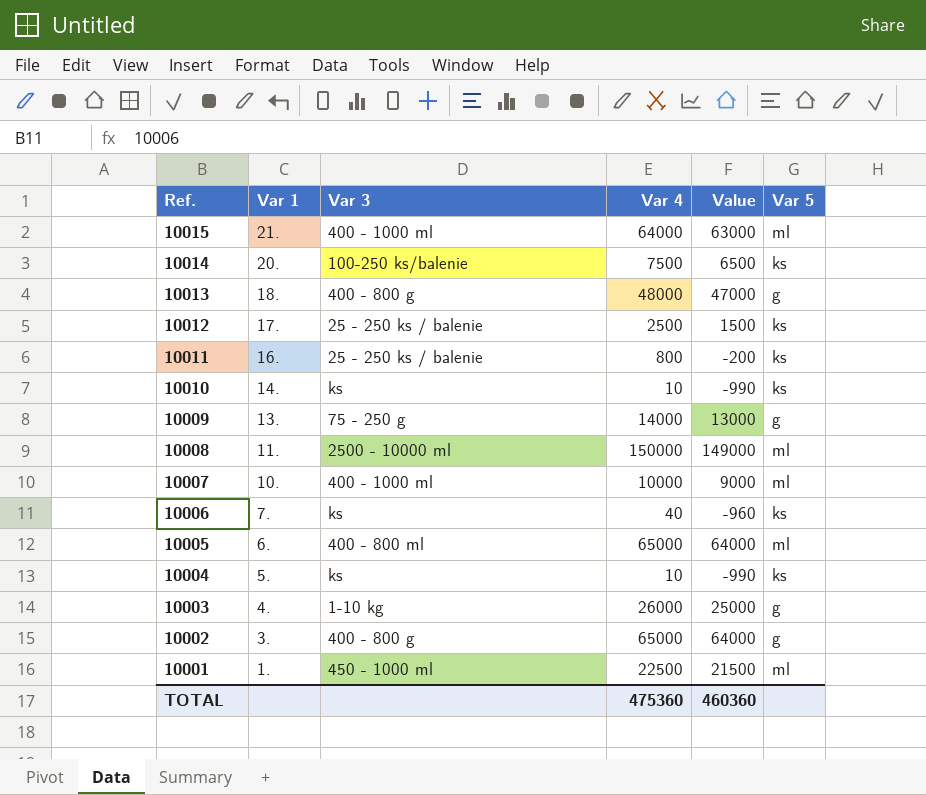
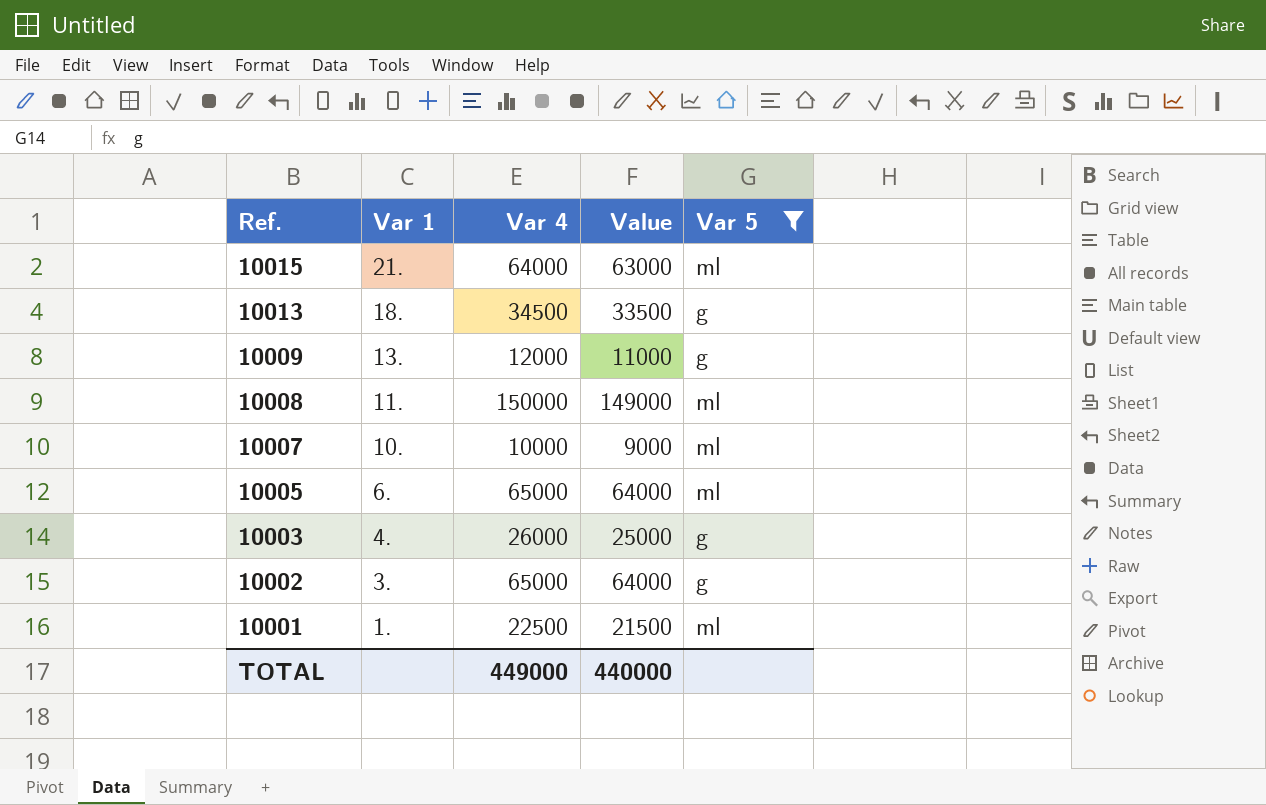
filter: none -> Var 5 != ks
column Var 3 | position: 3 -> none
10013 | Var 4: 48000 -> 34500
10013 | Value: 47000 -> 33500
10009 | Var 4: 14000 -> 12000
10009 | Value: 13000 -> 11000
TOTAL | Var 4: 475360 -> 449000
TOTAL | Value: 460360 -> 440000

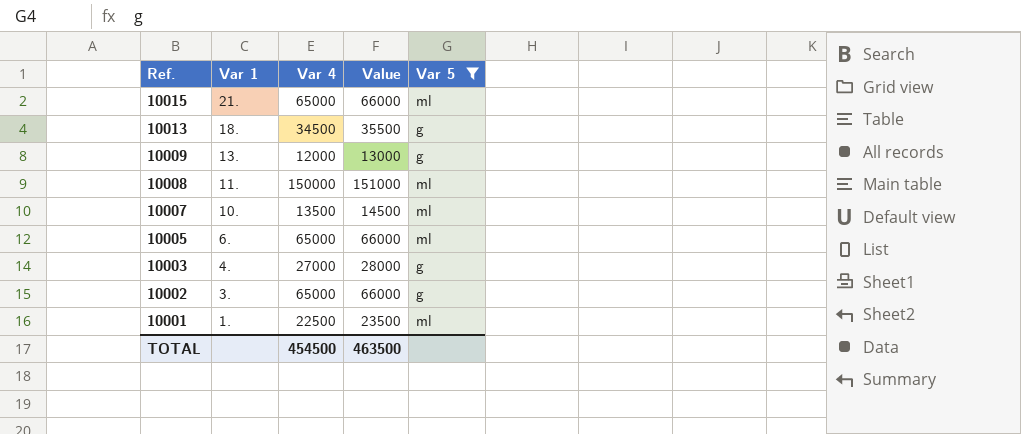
column Value | formula: [Var 4] - 1000 -> [Var 4] + 1000
10015 | Var 4: 64000 -> 65000
10007 | Var 4: 10000 -> 13500
10003 | Var 4: 26000 -> 27000
TOTAL | Var 4: 449000 -> 454500
TOTAL | Value: 440000 -> 463500

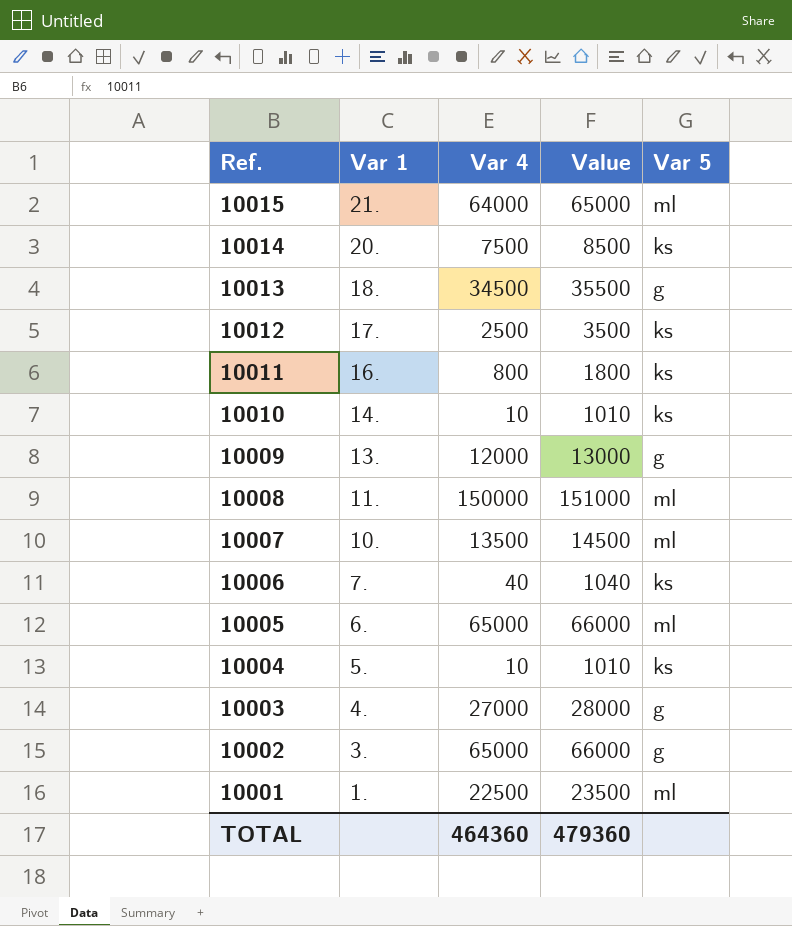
filter: Var 5 != ks -> none
10015 | Var 4: 65000 -> 64000
10015 | Value: 66000 -> 65000
TOTAL | Var 4: 454500 -> 464360
TOTAL | Value: 463500 -> 479360

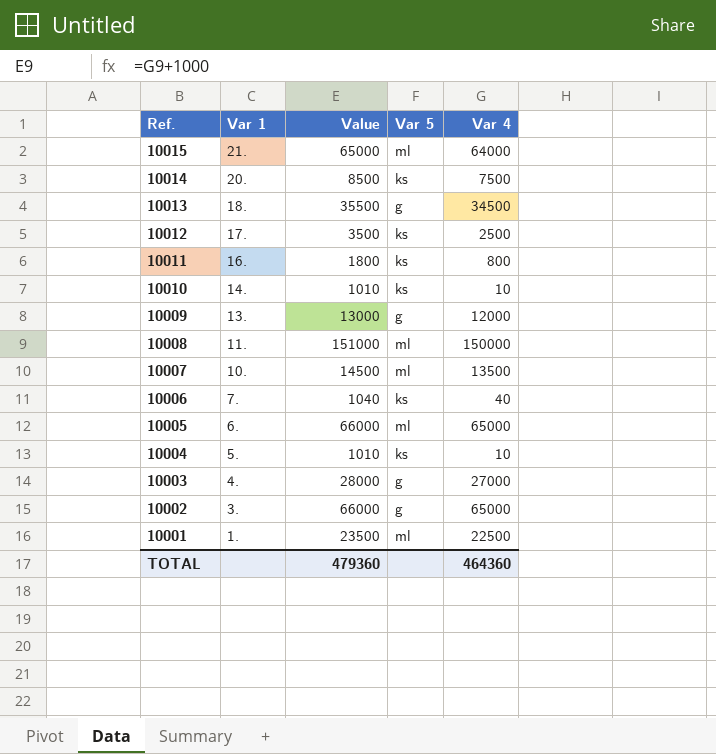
column Var 4 | position: 3 -> 5

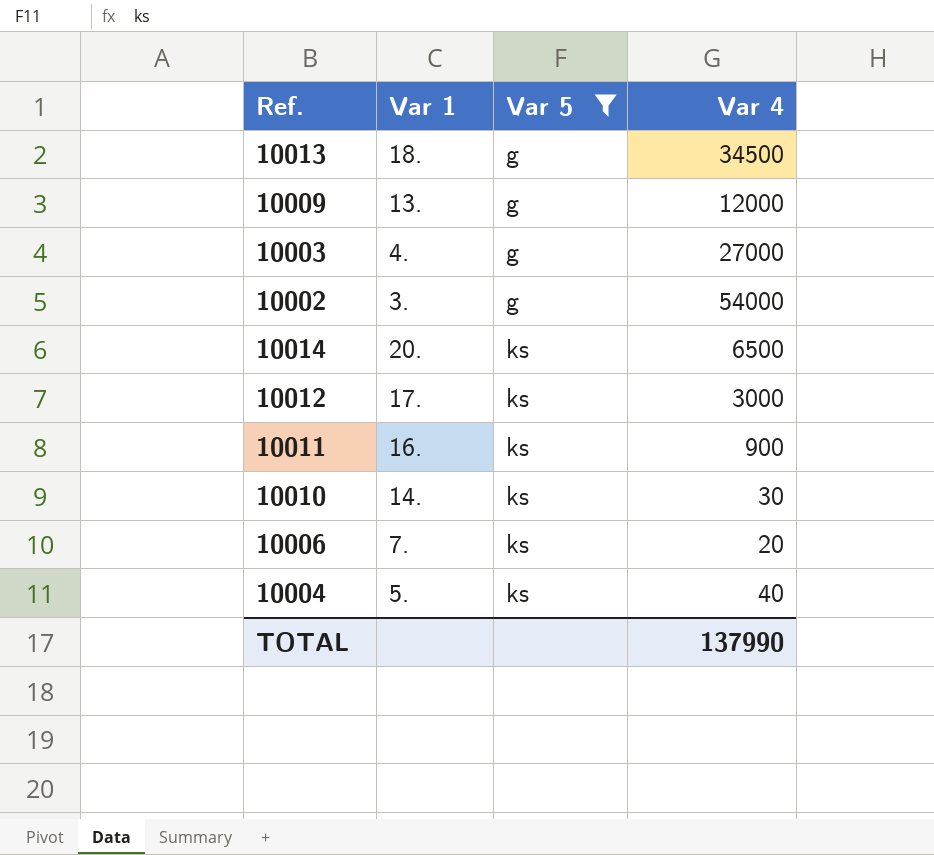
filter: none -> Var 5 != ml
row order: Ref. descending -> Var 5 ascending
column Value | formula: [Var 4] + 1000 -> none
10002 | Var 4: 65000 -> 54000
10014 | Var 4: 7500 -> 6500
10012 | Var 4: 2500 -> 3000
10011 | Var 4: 800 -> 900
10010 | Var 4: 10 -> 30
10006 | Var 4: 40 -> 20
10004 | Var 4: 10 -> 40
TOTAL | Var 4: 464360 -> 137990

